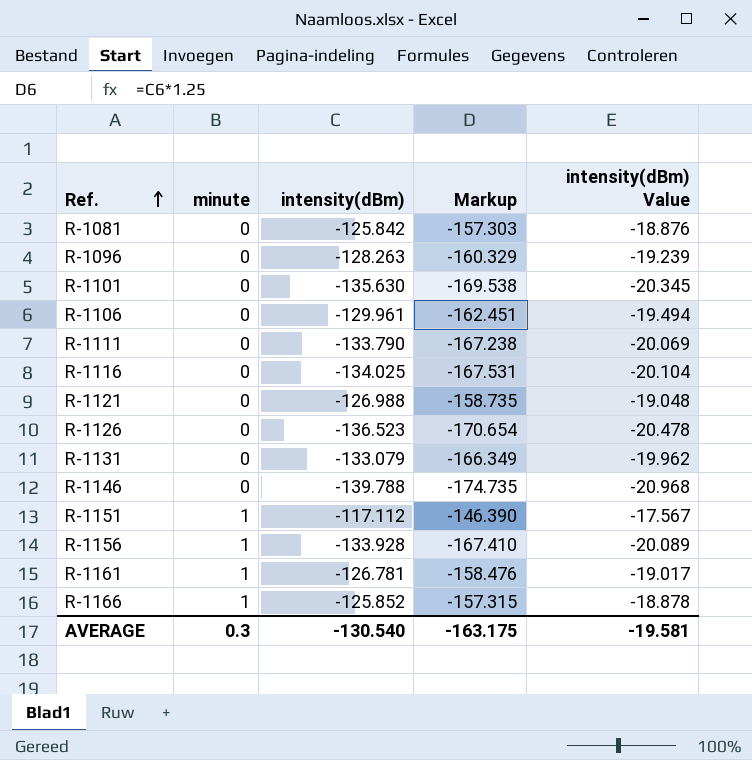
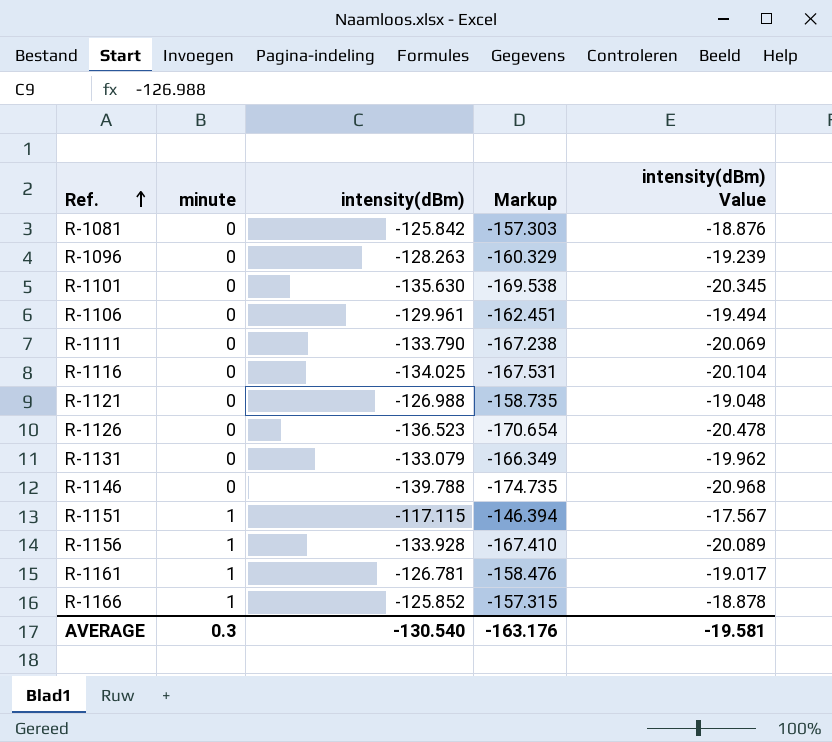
R-1151 | intensity(dBm): -117.112 -> -117.115
R-1151 | Markup: -146.390 -> -146.394
AVERAGE | Markup: -163.175 -> -163.176

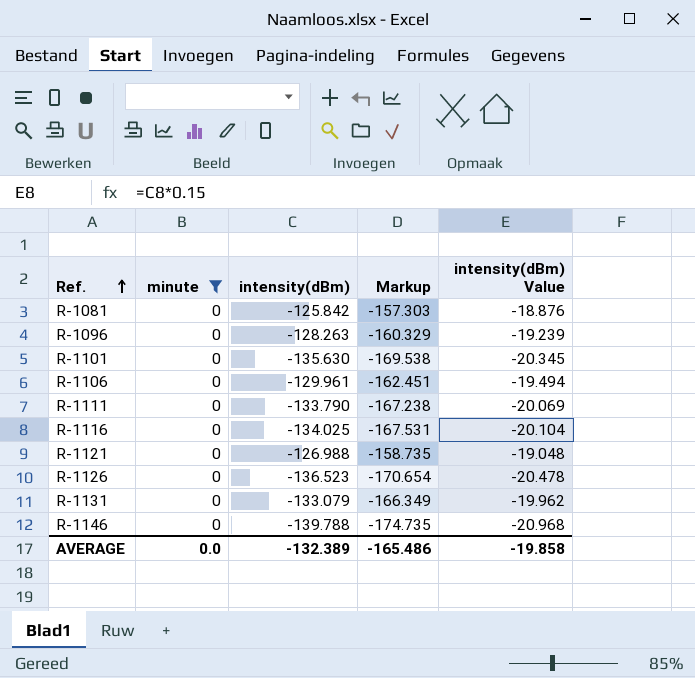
filter: none -> minute = 0
AVERAGE | minute: 0.3 -> 0.0
AVERAGE | intensity(dBm): -130.540 -> -132.389
AVERAGE | Markup: -163.176 -> -165.486
AVERAGE | intensity(dBm) Value: -19.581 -> -19.858

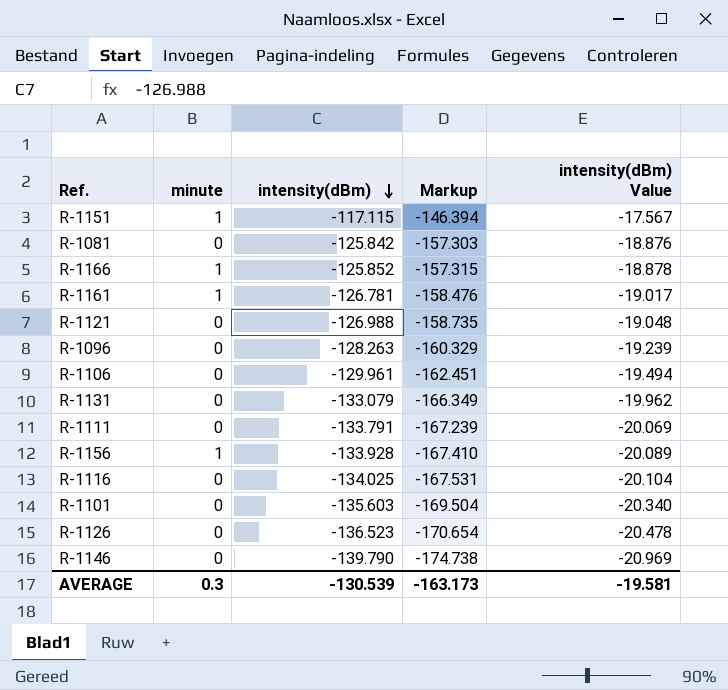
filter: minute = 0 -> none
row order: Ref. ascending -> intensity(dBm) descending
R-1111 | intensity(dBm): -133.790 -> -133.791
R-1111 | Markup: -167.238 -> -167.239
R-1101 | intensity(dBm): -135.630 -> -135.603
R-1101 | Markup: -169.538 -> -169.504
R-1101 | intensity(dBm) Value: -20.345 -> -20.340
R-1146 | intensity(dBm): -139.788 -> -139.790
R-1146 | Markup: -174.735 -> -174.738
R-1146 | intensity(dBm) Value: -20.968 -> -20.969
AVERAGE | minute: 0.0 -> 0.3
AVERAGE | intensity(dBm): -132.389 -> -130.539
AVERAGE | Markup: -165.486 -> -163.173
AVERAGE | intensity(dBm) Value: -19.858 -> -19.581

